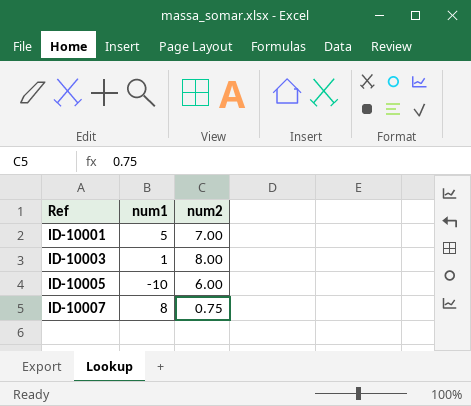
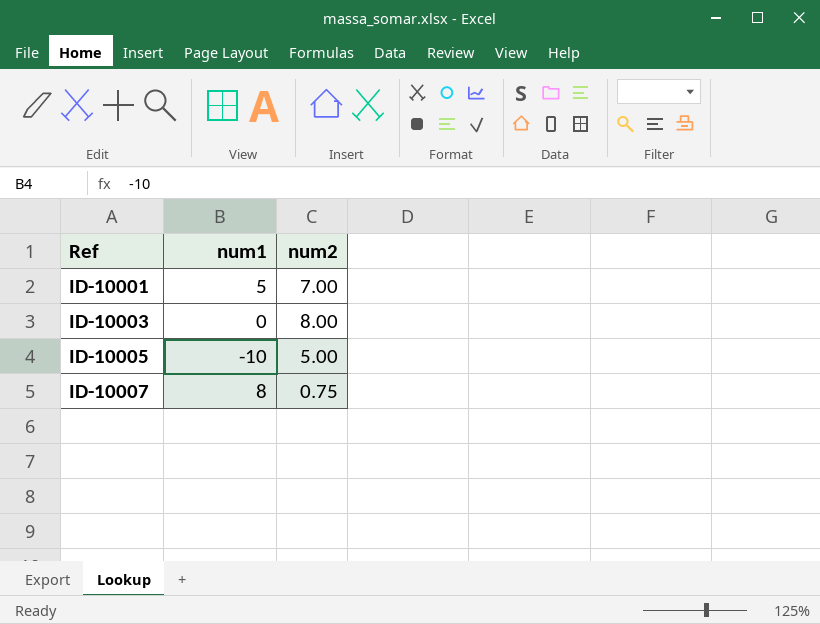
ID-10003 | num1: 1 -> 0
ID-10005 | num2: 6.00 -> 5.00

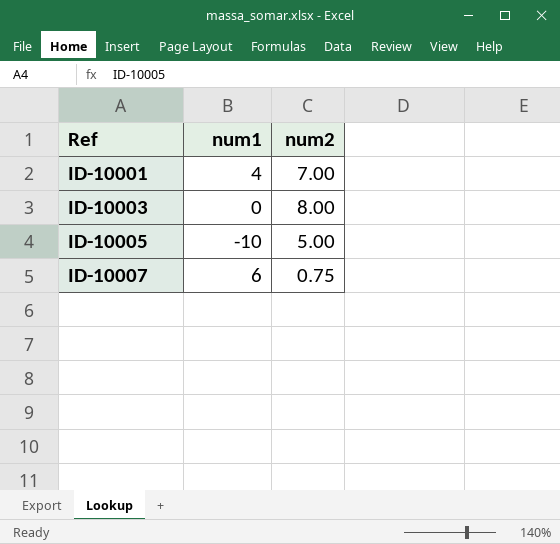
ID-10001 | num1: 5 -> 4
ID-10007 | num1: 8 -> 6

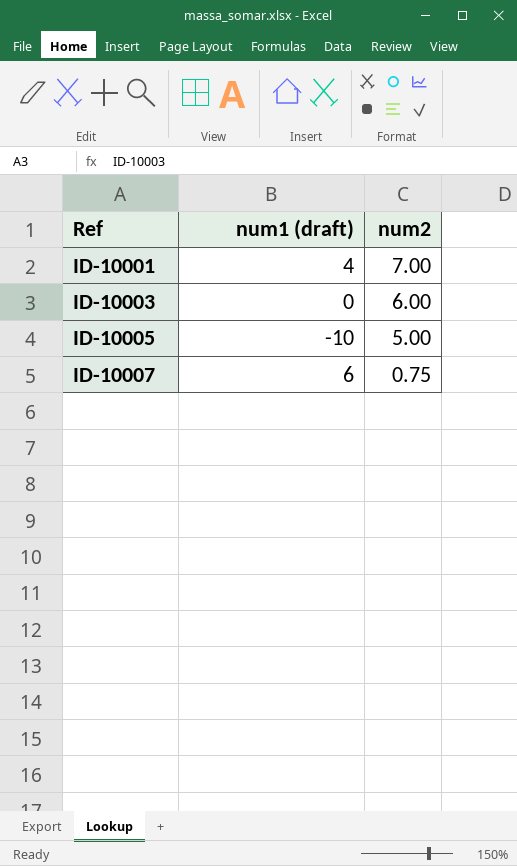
column name: num1 -> num1 (draft)
ID-10003 | num2: 8.00 -> 6.00

